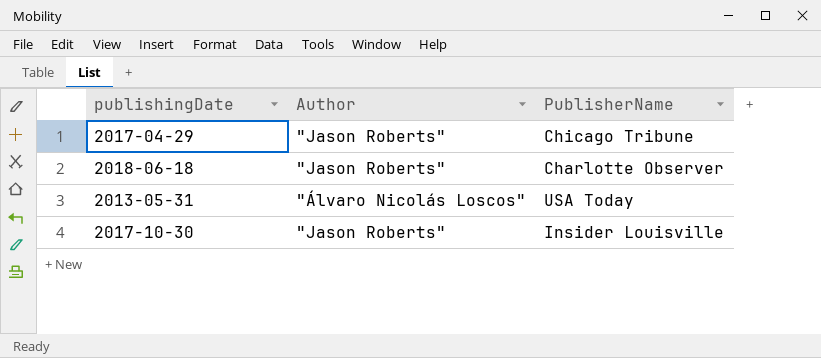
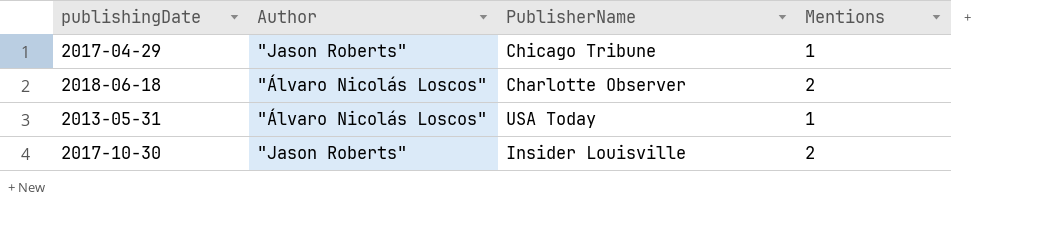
column Mentions | position: none -> 4
2018-06-18 | Author: "Jason Roberts" -> "Álvaro Nicolás Loscos"

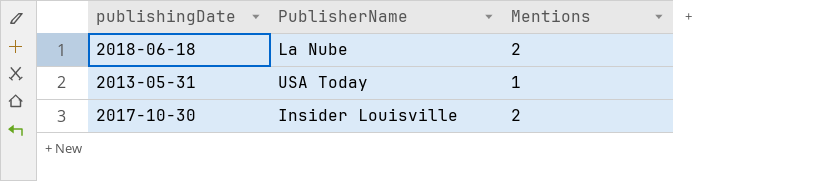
column Author | position: 2 -> none
row 2017-04-29: "Jason Roberts" | Chicago Tribune | 1 -> none
2018-06-18 | PublisherName: Charlotte Observer -> La Nube

